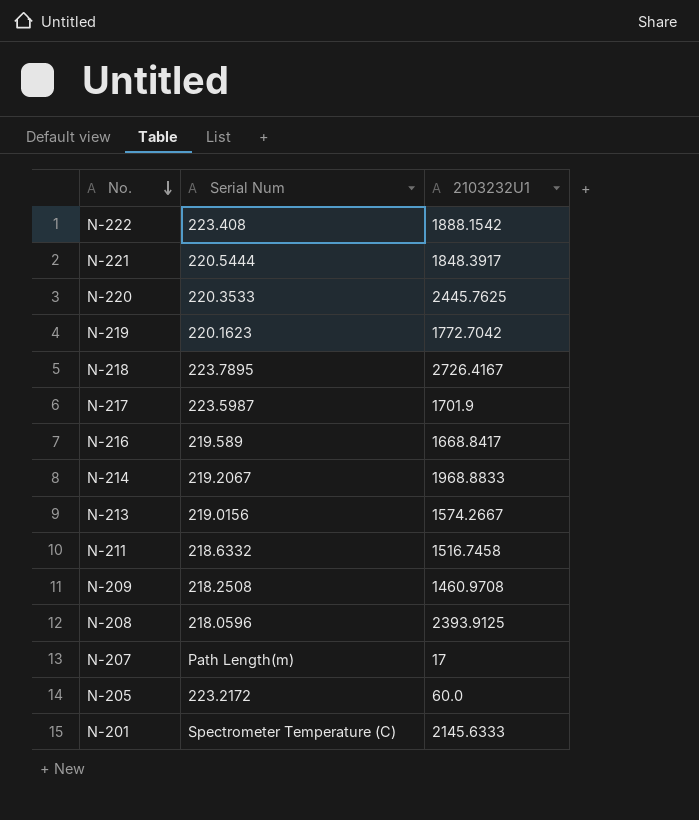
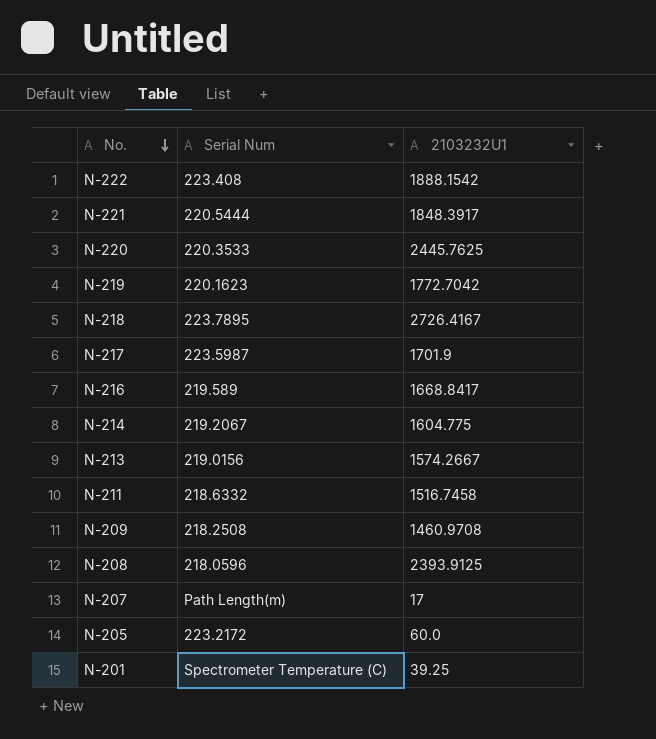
N-214 | 2103232U1: 1968.8833 -> 1604.775
N-201 | 2103232U1: 2145.6333 -> 39.25

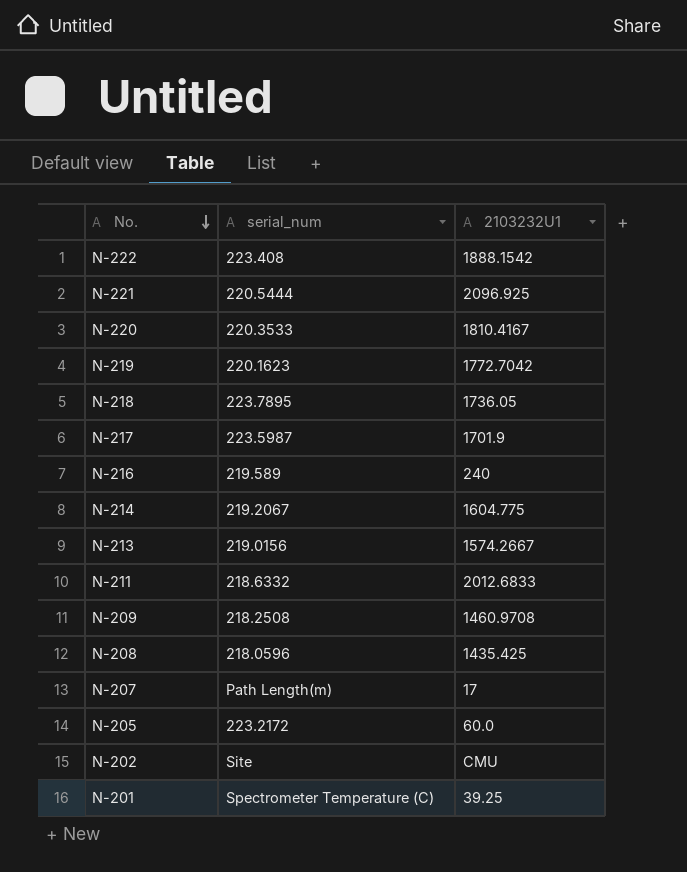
column name: Serial Num -> serial_num
N-221 | 2103232U1: 1848.3917 -> 2096.925
N-220 | 2103232U1: 2445.7625 -> 1810.4167
N-218 | 2103232U1: 2726.4167 -> 1736.05
N-216 | 2103232U1: 1668.8417 -> 240
N-211 | 2103232U1: 1516.7458 -> 2012.6833
N-208 | 2103232U1: 2393.9125 -> 1435.425
row N-202: none -> Site | CMU

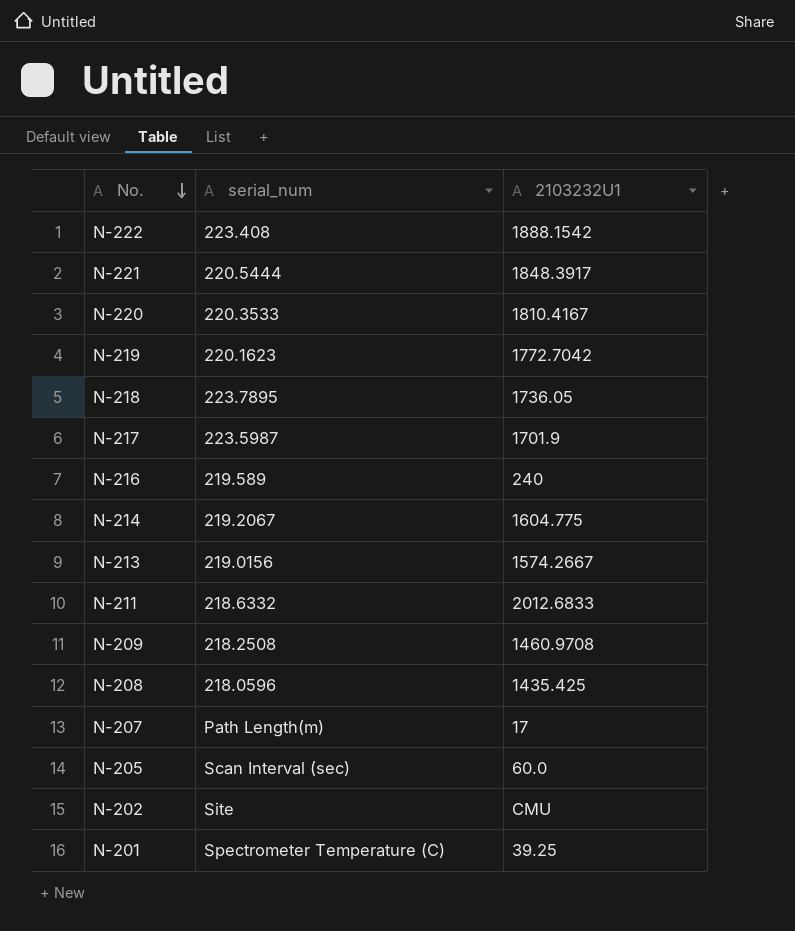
N-221 | 2103232U1: 2096.925 -> 1848.3917
N-205 | serial_num: 223.2172 -> Scan Interval (sec)

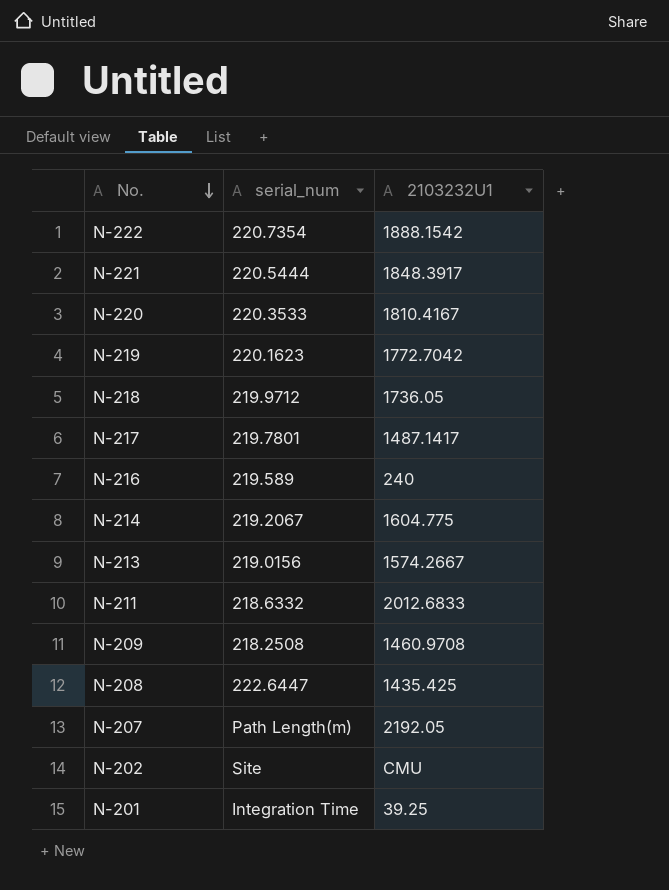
row N-205: Scan Interval (sec) | 60.0 -> none
N-222 | serial_num: 223.408 -> 220.7354
N-218 | serial_num: 223.7895 -> 219.9712
N-217 | serial_num: 223.5987 -> 219.7801
N-217 | 2103232U1: 1701.9 -> 1487.1417
N-208 | serial_num: 218.0596 -> 222.6447
N-207 | 2103232U1: 17 -> 2192.05
N-201 | serial_num: Spectrometer Temperature (C) -> Integration Time

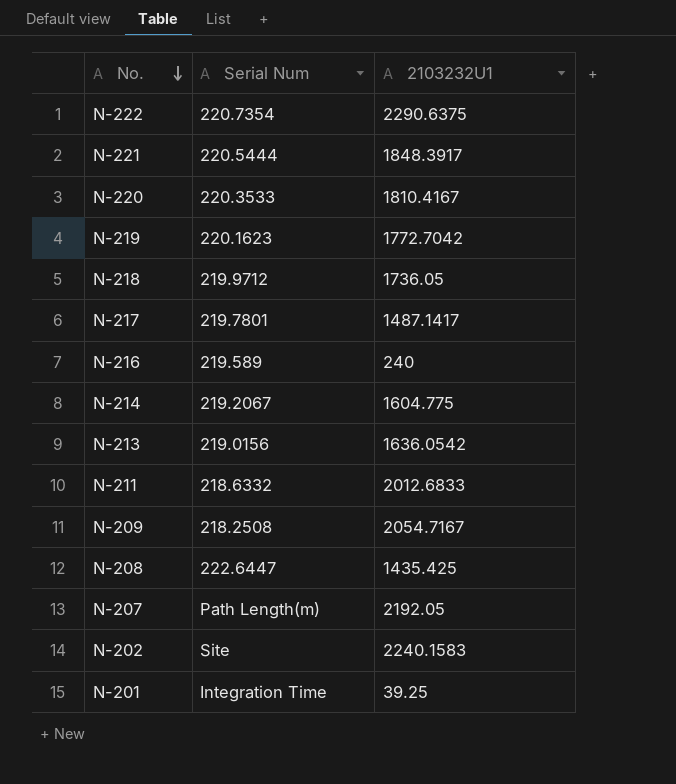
column name: serial_num -> Serial Num
N-222 | 2103232U1: 1888.1542 -> 2290.6375
N-213 | 2103232U1: 1574.2667 -> 1636.0542
N-209 | 2103232U1: 1460.9708 -> 2054.7167
N-202 | 2103232U1: CMU -> 2240.1583

